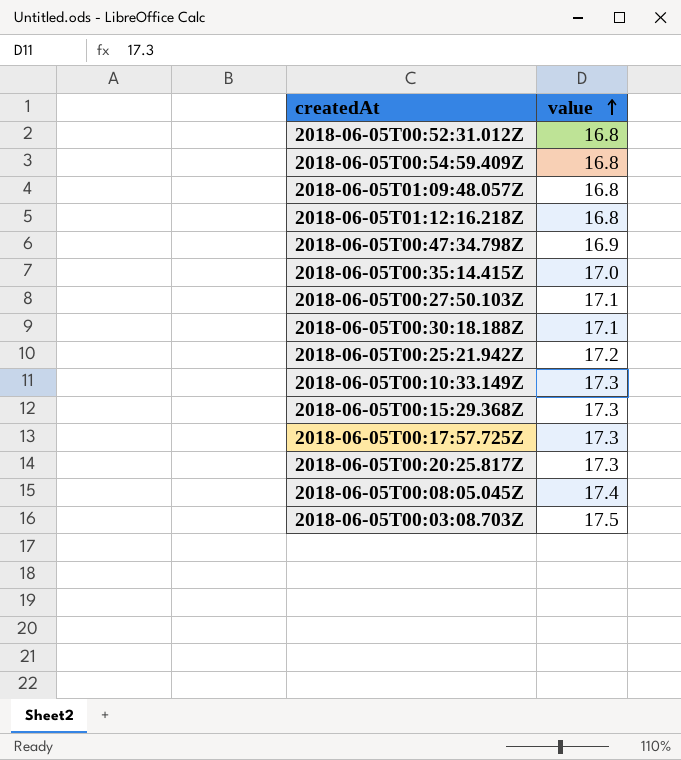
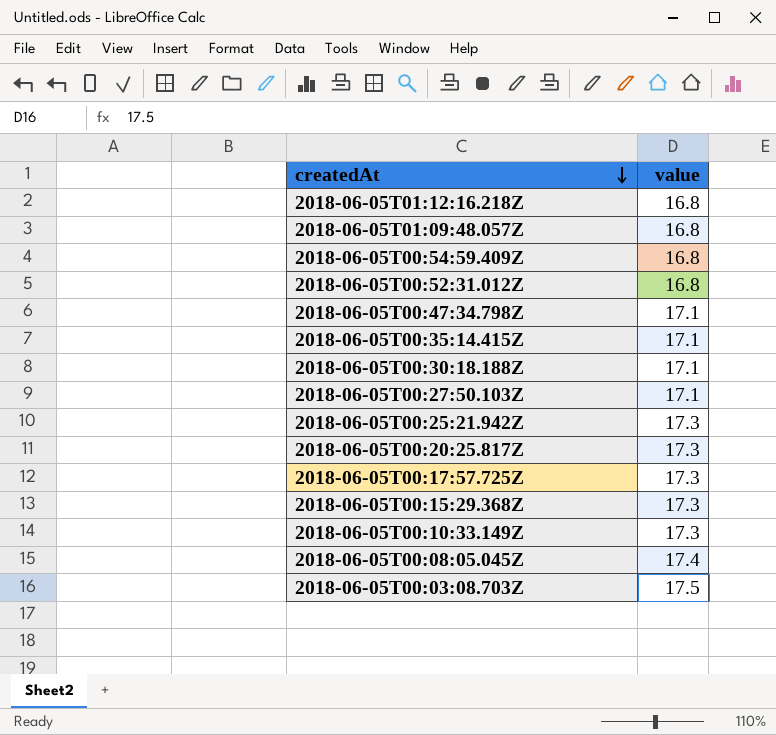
row order: value ascending -> createdAt descending
2018-06-05T00:47:34.798Z | value: 16.9 -> 17.1
2018-06-05T00:35:14.415Z | value: 17.0 -> 17.1
2018-06-05T00:25:21.942Z | value: 17.2 -> 17.3

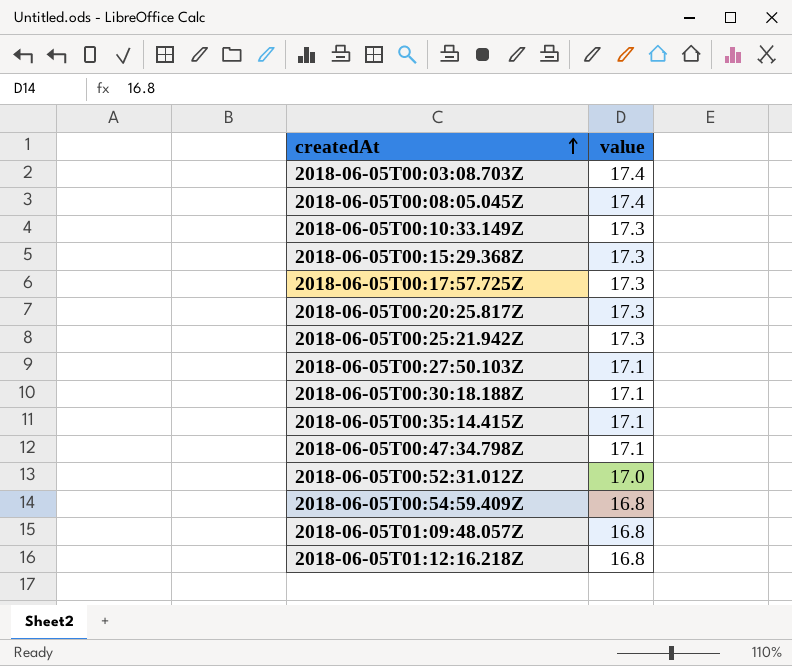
row order: createdAt descending -> createdAt ascending
2018-06-05T00:03:08.703Z | value: 17.5 -> 17.4
2018-06-05T00:52:31.012Z | value: 16.8 -> 17.0

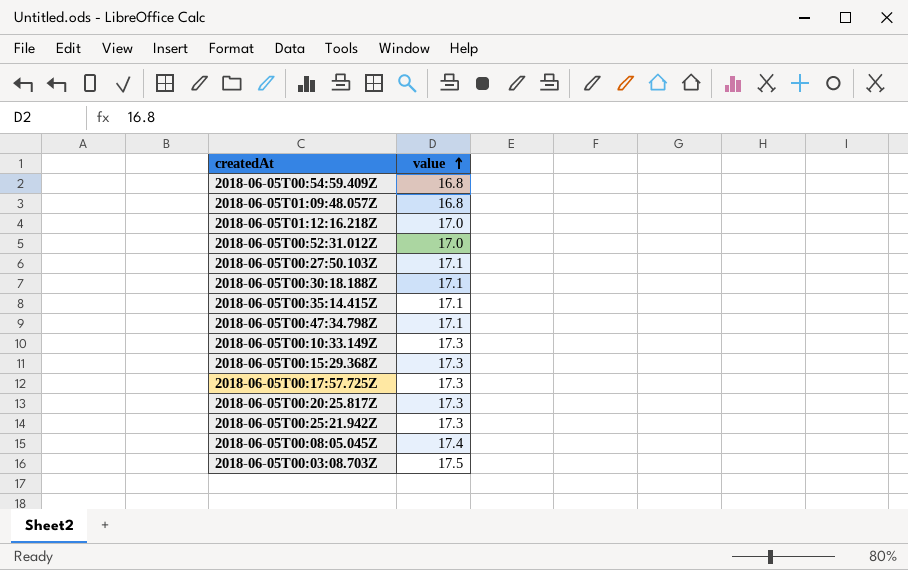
row order: createdAt ascending -> value ascending
2018-06-05T01:12:16.218Z | value: 16.8 -> 17.0
2018-06-05T00:03:08.703Z | value: 17.4 -> 17.5

